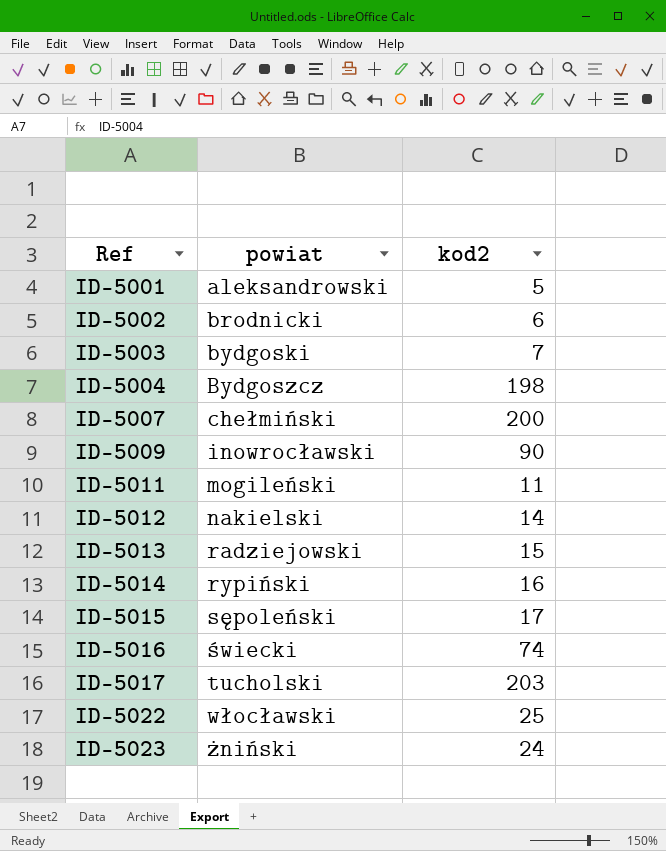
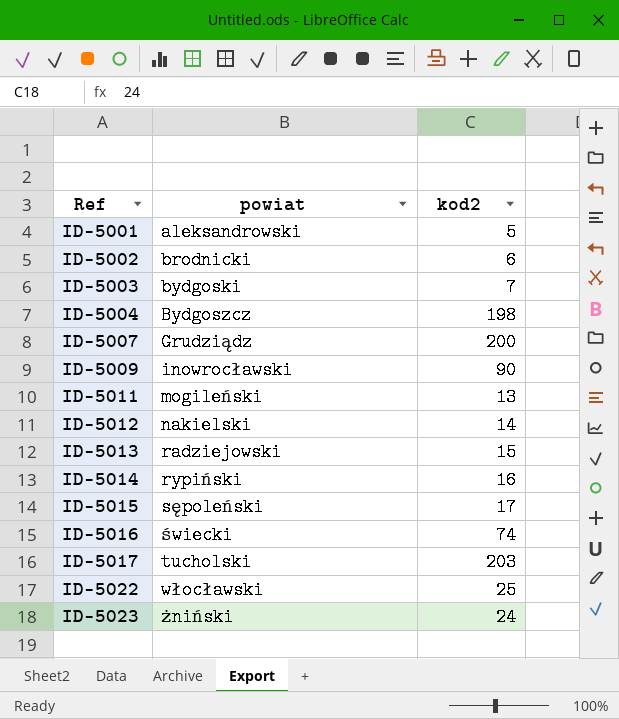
ID-5007 | powiat: chełmiński -> Grudziądz
ID-5011 | kod2: 11 -> 13

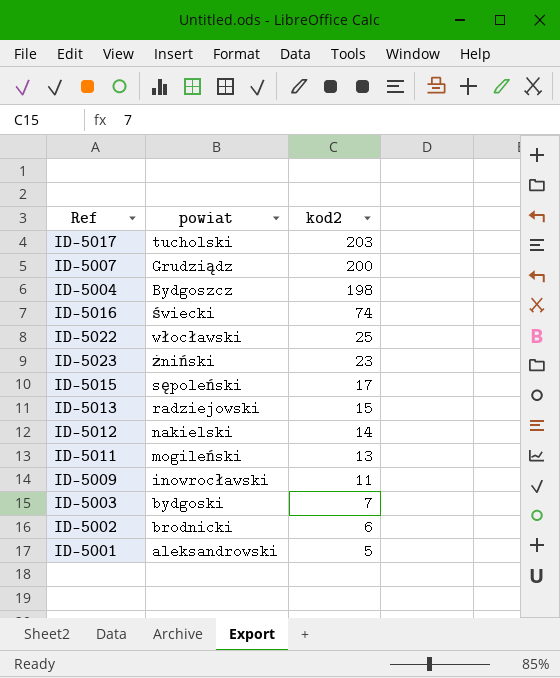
row order: Ref ascending -> kod2 descending
row ID-5014: rypiński | 16 -> none
ID-5023 | kod2: 24 -> 23
ID-5009 | kod2: 90 -> 11

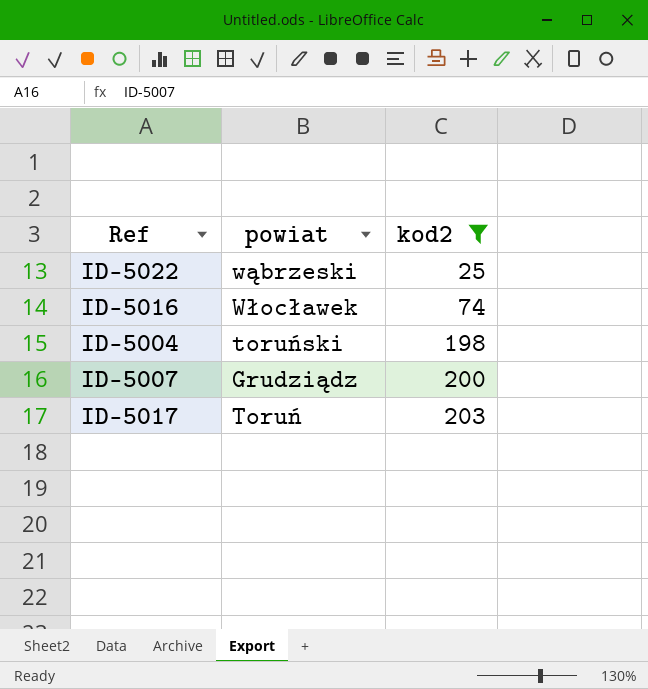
filter: none -> kod2 >= 25
row order: kod2 descending -> kod2 ascending
ID-5022 | powiat: włocławski -> wąbrzeski
ID-5016 | powiat: świecki -> Włocławek
ID-5004 | powiat: Bydgoszcz -> toruński
ID-5017 | powiat: tucholski -> Toruń

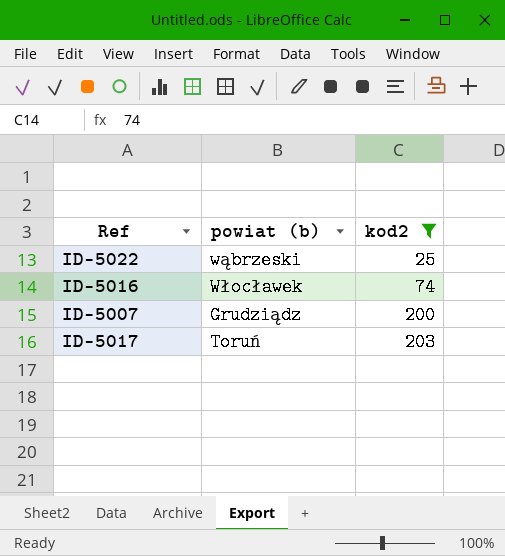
column name: powiat -> powiat (b)
row ID-5004: toruński | 198 -> none

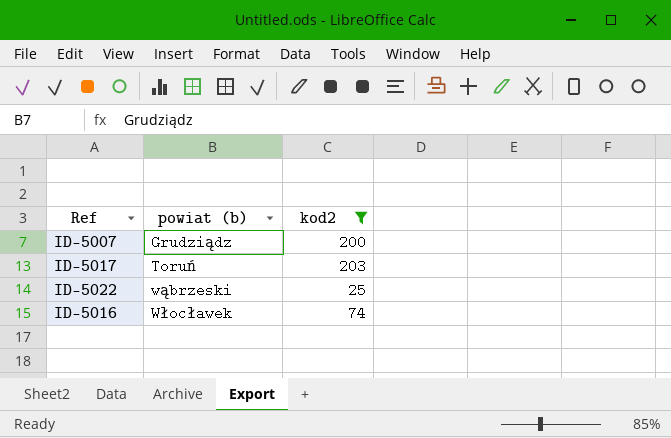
row order: kod2 ascending -> powiat (b) ascending

